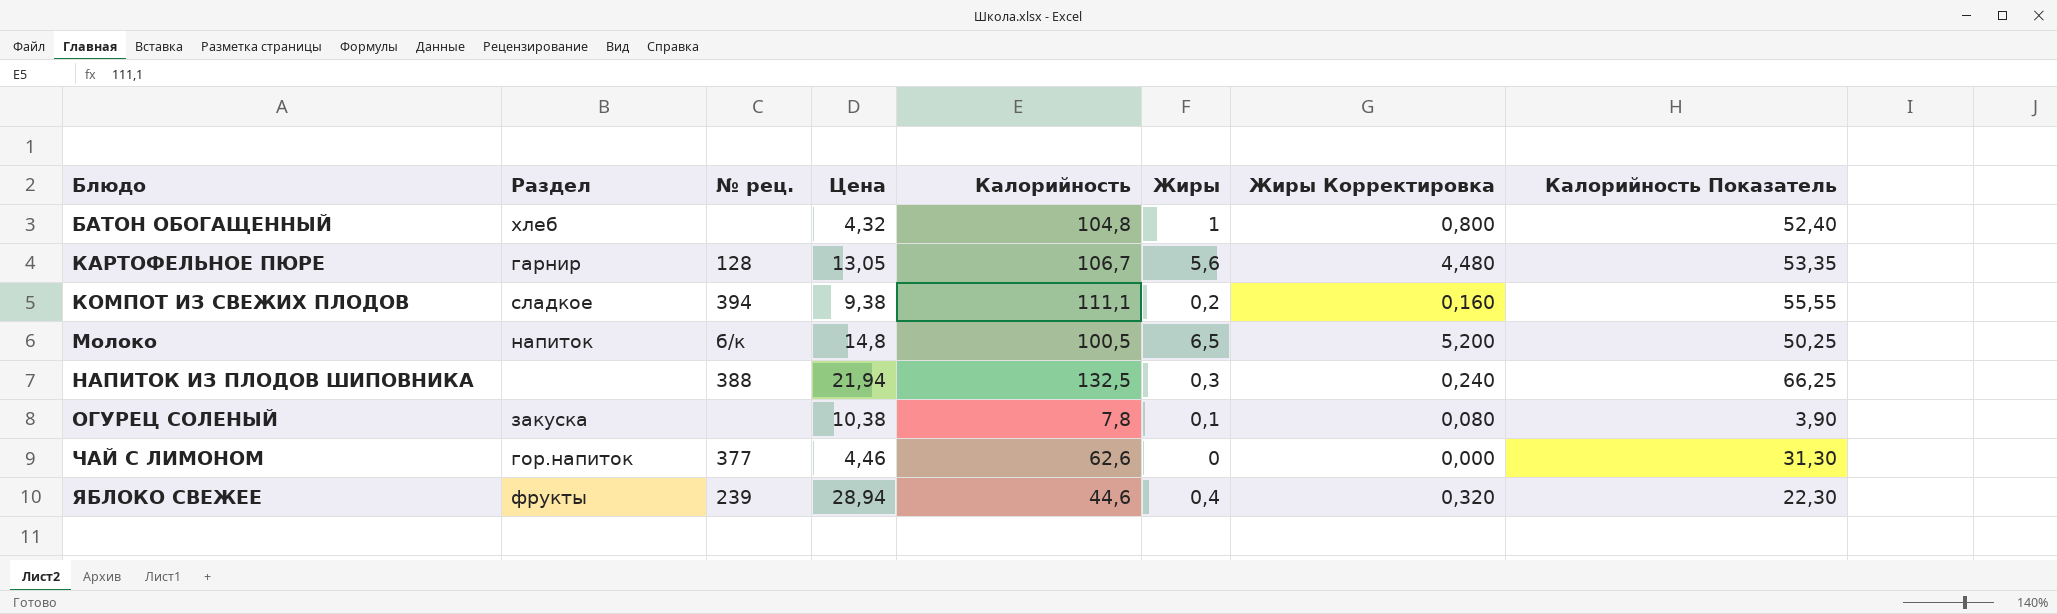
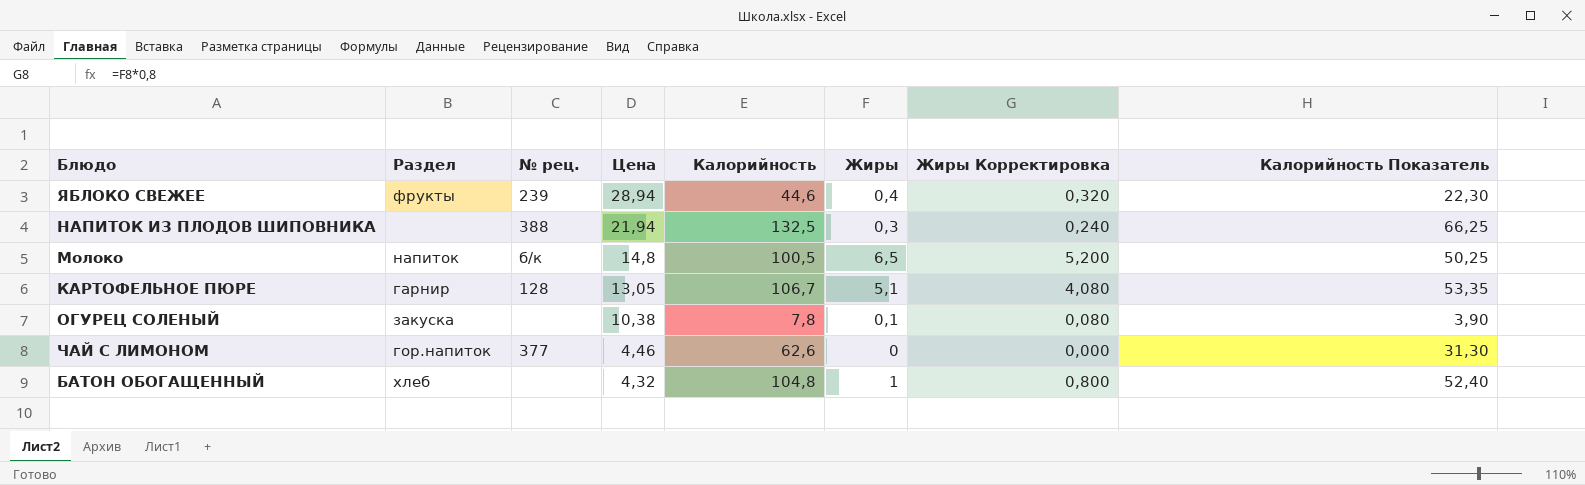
row order: Блюдо ascending -> Цена descending
row КОМПОТ ИЗ СВЕЖИХ ПЛОДОВ: сладкое | 394 | 9,38 | 111,1 | 0,2 | 0,160 | 55,55 -> none
КАРТОФЕЛЬНОЕ ПЮРЕ | Жиры: 5,6 -> 5,1
КАРТОФЕЛЬНОЕ ПЮРЕ | Жиры Корректировка: 4,480 -> 4,080

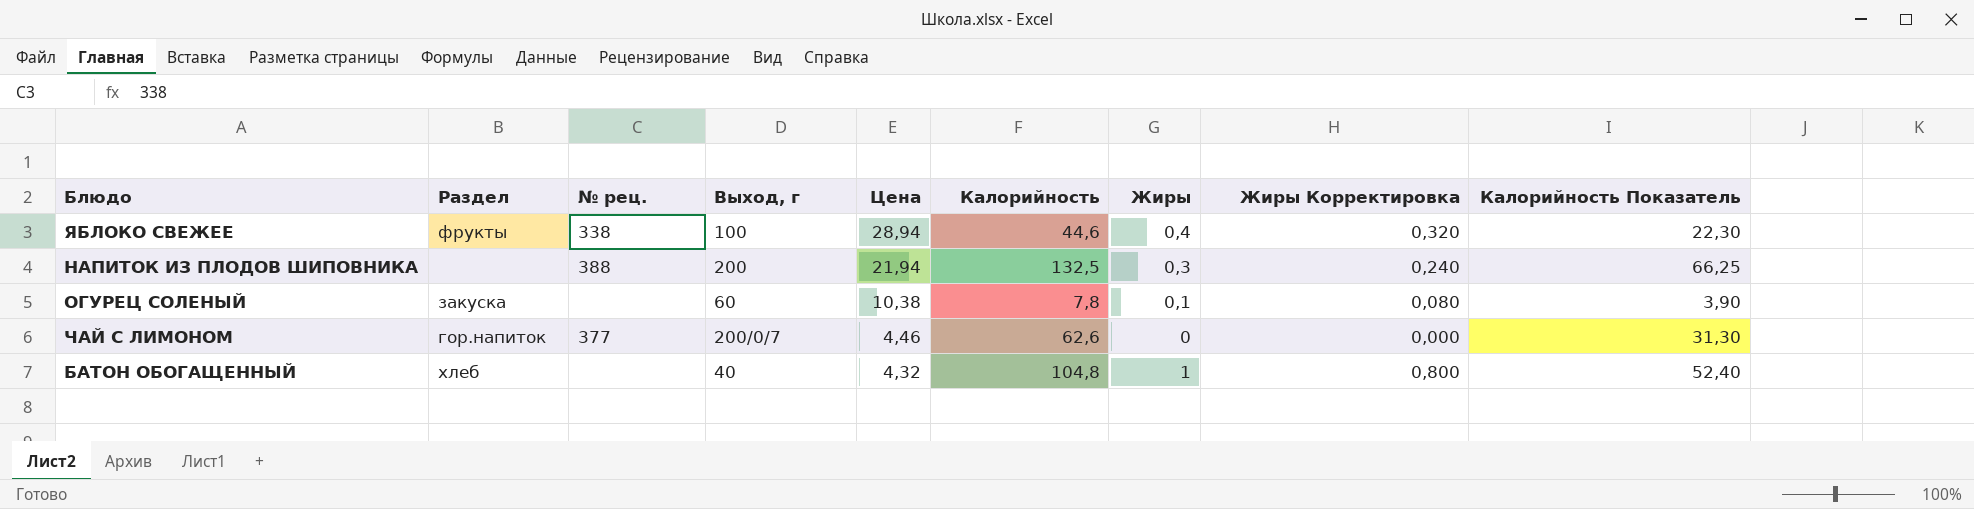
column Выход, г | position: none -> 4
row Молоко: напиток | б/к | 14,8 | 100,5 | 6,5 | 5,200 | 50,25 -> none
row КАРТОФЕЛЬНОЕ ПЮРЕ: гарнир | 128 | 13,05 | 106,7 | 5,1 | 4,080 | 53,35 -> none
ЯБЛОКО СВЕЖЕЕ | № рец.: 239 -> 338

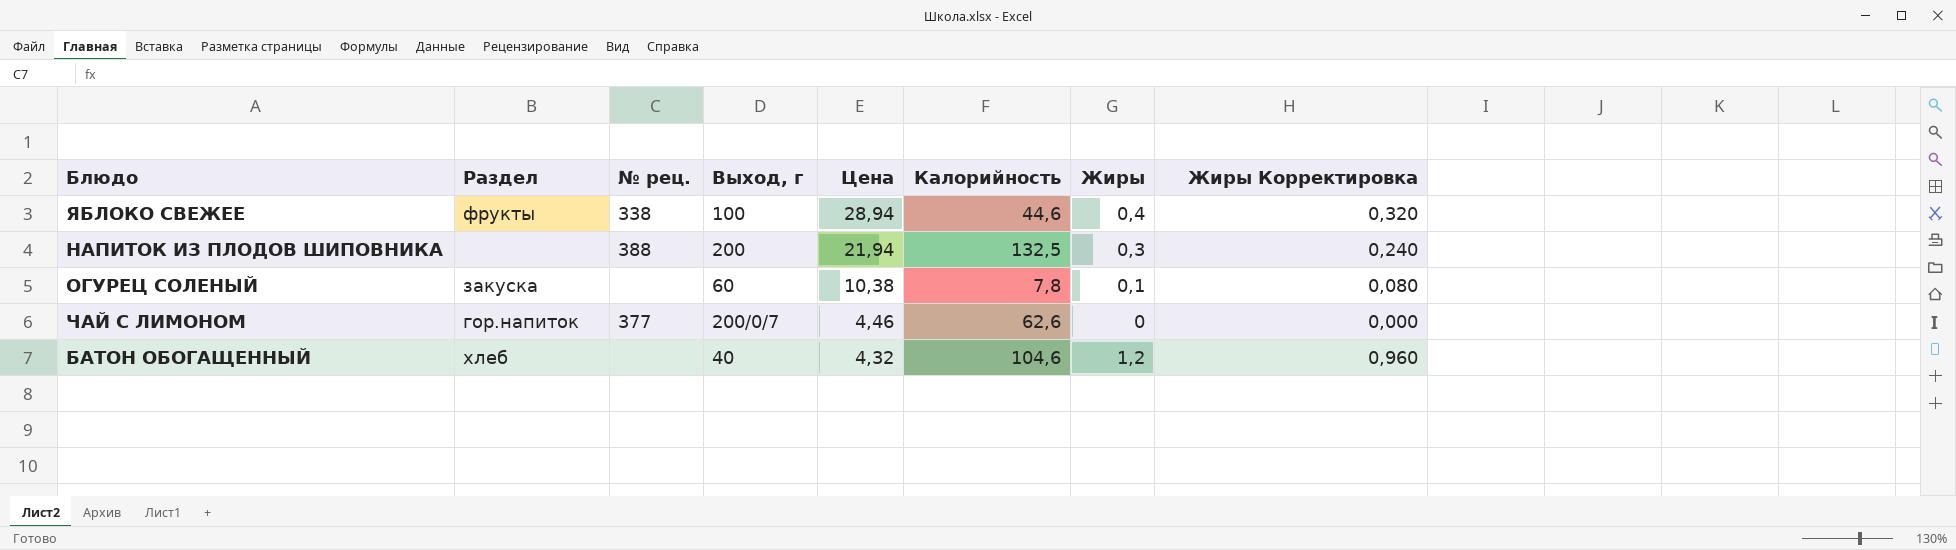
column Калорийность Показатель | formula: [Калорийность] * 0,5 -> none
БАТОН ОБОГАЩЕННЫЙ | Калорийность: 104,8 -> 104,6
БАТОН ОБОГАЩЕННЫЙ | Жиры: 1 -> 1,2
БАТОН ОБОГАЩЕННЫЙ | Жиры Корректировка: 0,800 -> 0,960

